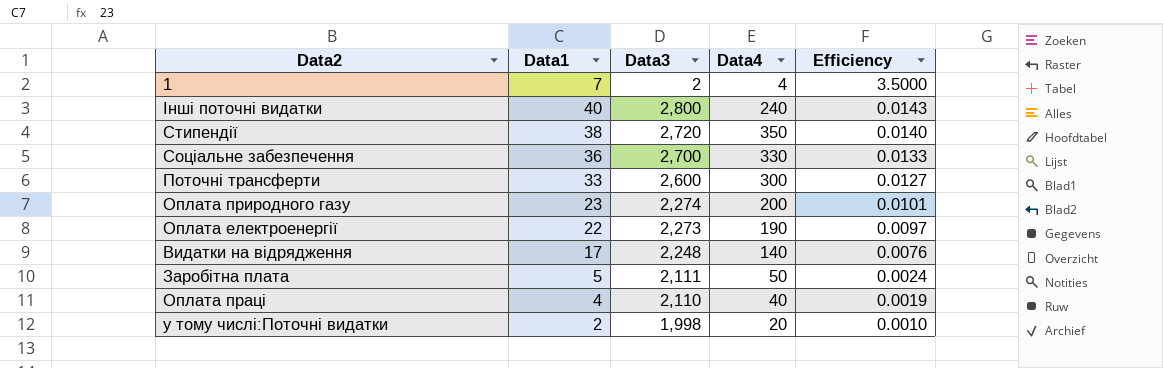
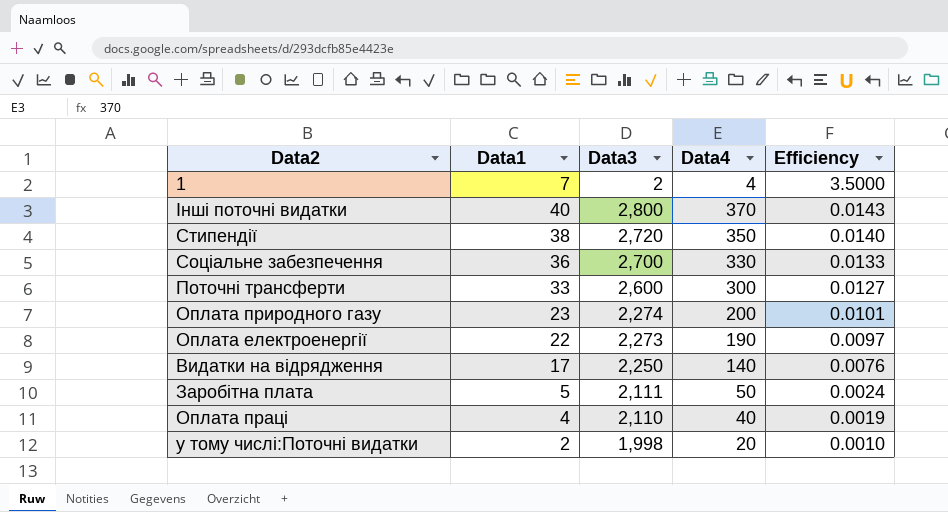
Інші поточні видатки | Data4: 240 -> 370
Видатки на відрядження | Data3: 2,248 -> 2,250

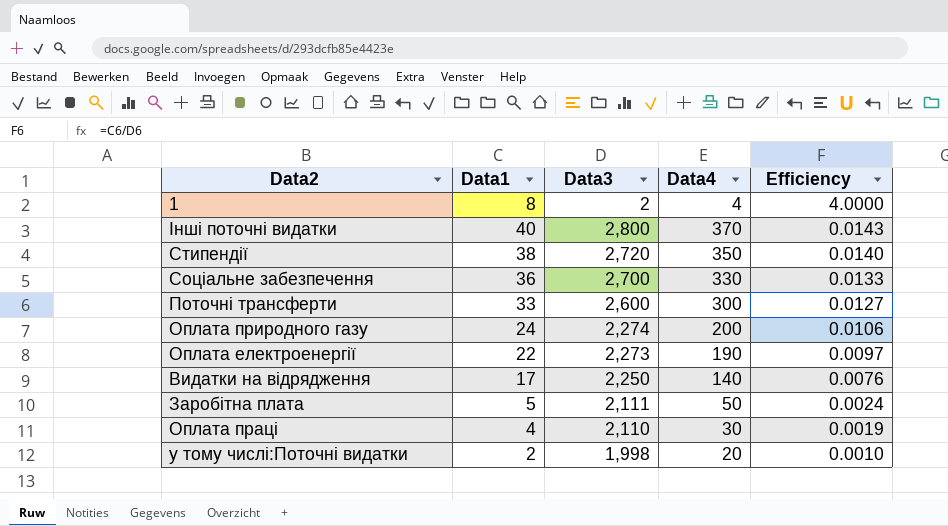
1 | Data1: 7 -> 8
1 | Efficiency: 3.5000 -> 4.0000
Оплата природного газу | Data1: 23 -> 24
Оплата природного газу | Efficiency: 0.0101 -> 0.0106
Оплата праці | Data4: 40 -> 30

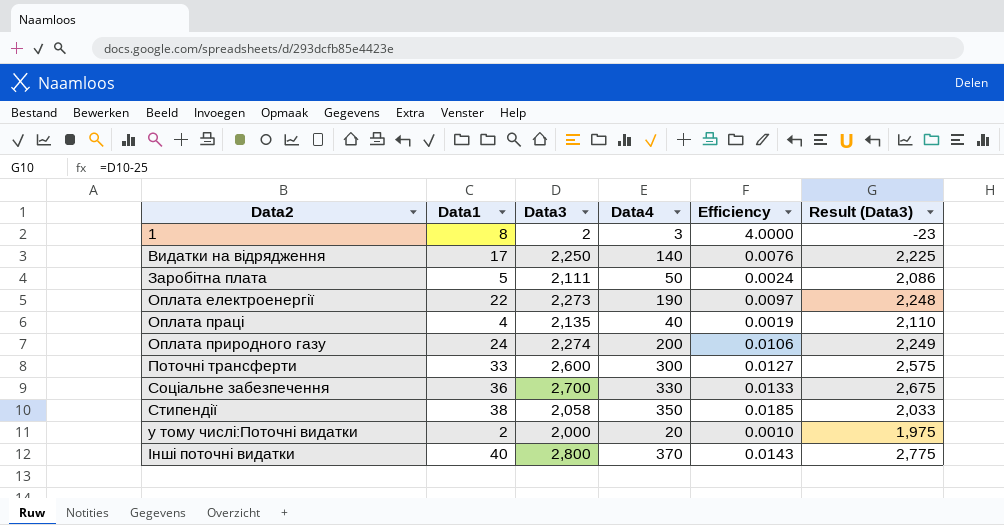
row order: Efficiency descending -> Data2 ascending
column Result (Data3) | formula: none -> [Data3] - 25
1 | Data4: 4 -> 3
Оплата праці | Data3: 2,110 -> 2,135
Оплата праці | Data4: 30 -> 40
Стипендії | Data3: 2,720 -> 2,058
Стипендії | Efficiency: 0.0140 -> 0.0185
у тому числі:Поточні видатки | Data3: 1,998 -> 2,000

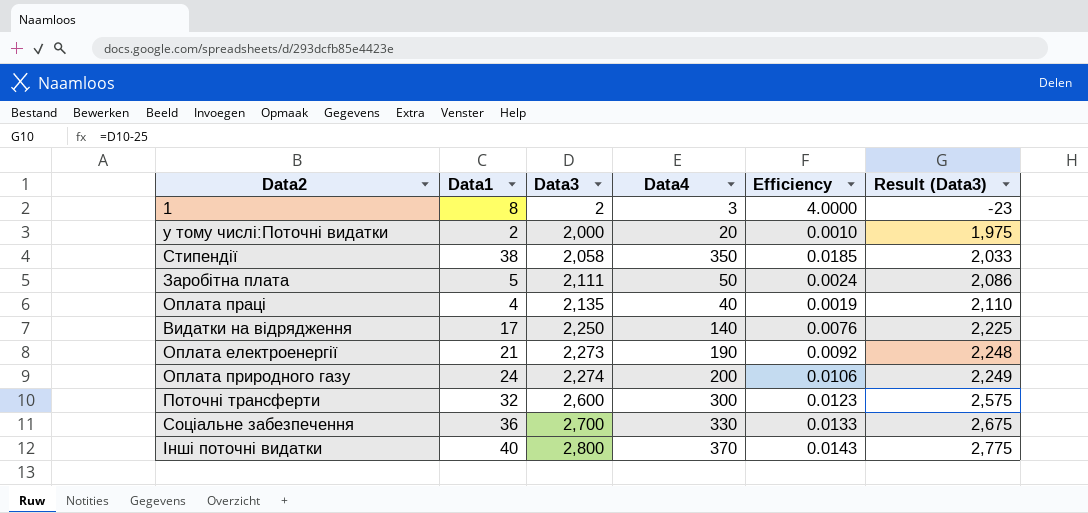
row order: Data2 ascending -> Data3 ascending
Оплата електроенергії | Data1: 22 -> 21
Оплата електроенергії | Efficiency: 0.0097 -> 0.0092
Поточні трансферти | Data1: 33 -> 32
Поточні трансферти | Efficiency: 0.0127 -> 0.0123

